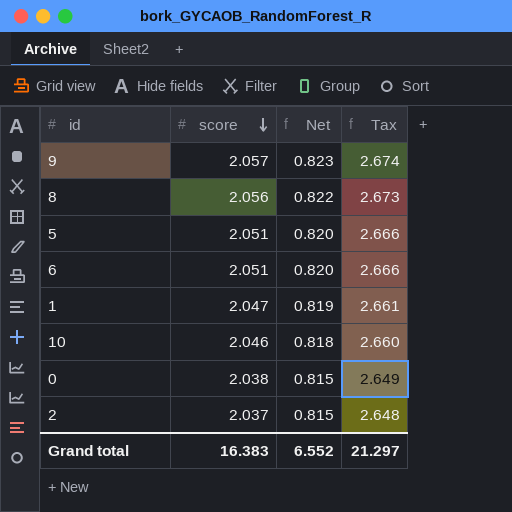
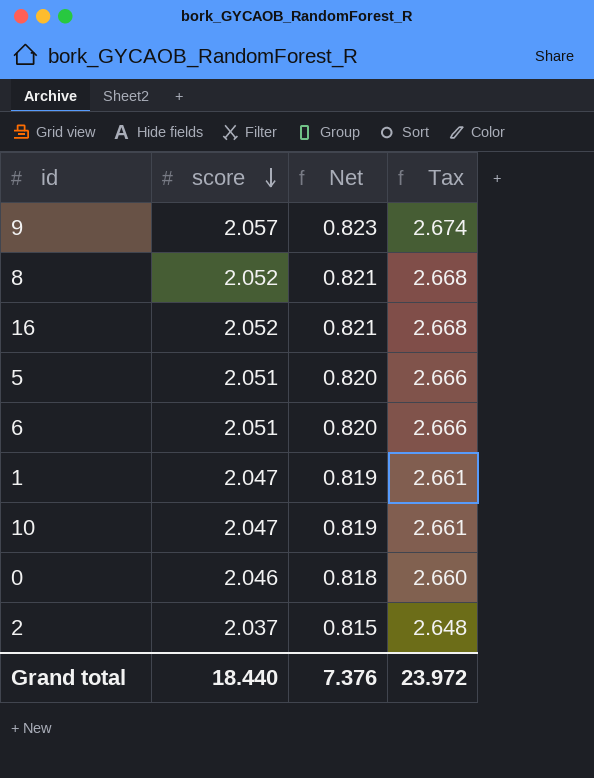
8 | score: 2.056 -> 2.052
8 | Net: 0.822 -> 0.821
8 | Tax: 2.673 -> 2.668
row 16: none -> 2.052 | 0.821 | 2.668
10 | score: 2.046 -> 2.047
10 | Net: 0.818 -> 0.819
10 | Tax: 2.660 -> 2.661
0 | score: 2.038 -> 2.046
0 | Net: 0.815 -> 0.818
0 | Tax: 2.649 -> 2.660
Grand total | score: 16.383 -> 18.440
Grand total | Net: 6.552 -> 7.376
Grand total | Tax: 21.297 -> 23.972

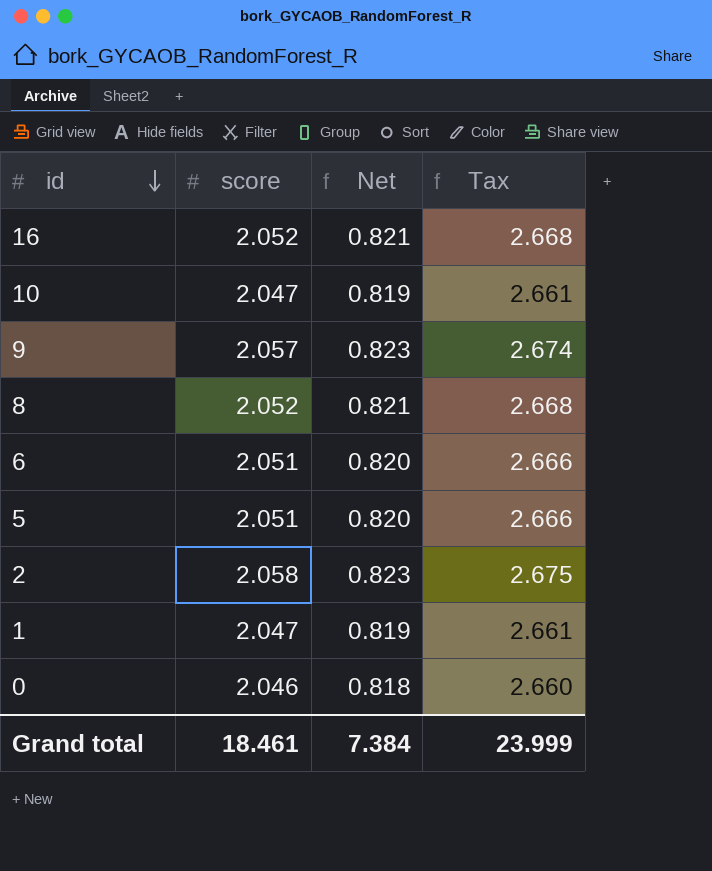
row order: score descending -> id descending
2 | score: 2.037 -> 2.058
2 | Net: 0.815 -> 0.823
2 | Tax: 2.648 -> 2.675
Grand total | score: 18.440 -> 18.461
Grand total | Net: 7.376 -> 7.384
Grand total | Tax: 23.972 -> 23.999

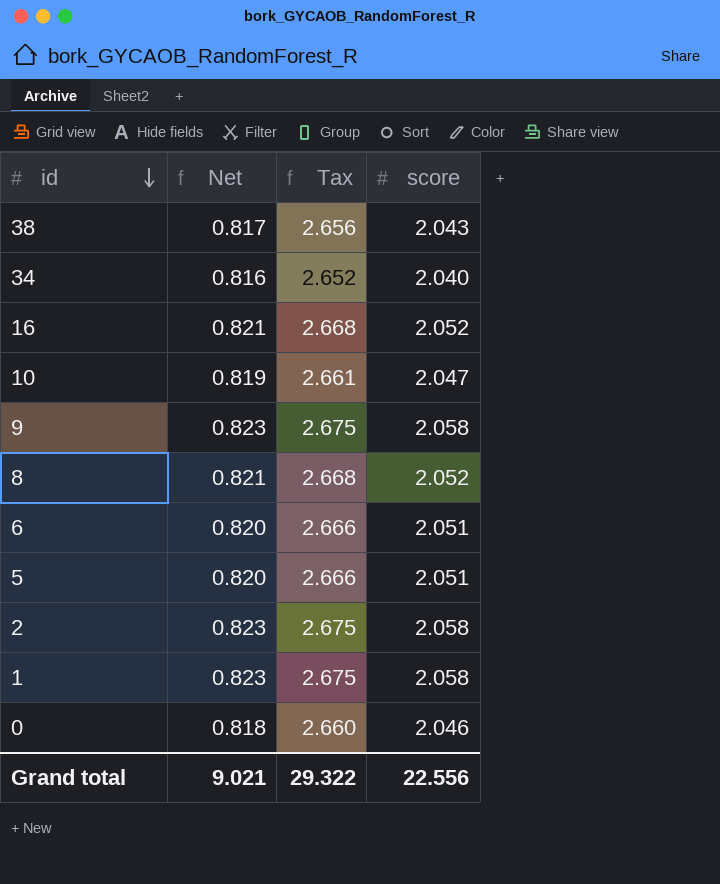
column score | position: 2 -> 4
row 38: none -> 0.817 | 2.656 | 2.043
row 34: none -> 0.816 | 2.652 | 2.040
9 | Tax: 2.674 -> 2.675
9 | score: 2.057 -> 2.058
1 | Net: 0.819 -> 0.823
1 | Tax: 2.661 -> 2.675
1 | score: 2.047 -> 2.058
Grand total | Net: 7.384 -> 9.021
Grand total | Tax: 23.999 -> 29.322
Grand total | score: 18.461 -> 22.556

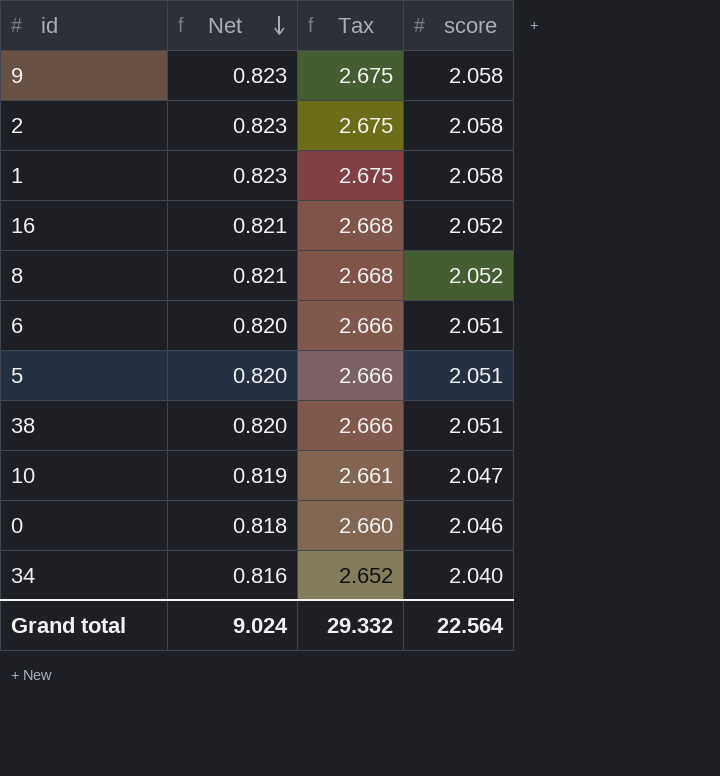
row order: id descending -> Net descending
38 | Net: 0.817 -> 0.820
38 | Tax: 2.656 -> 2.666
38 | score: 2.043 -> 2.051
Grand total | Net: 9.021 -> 9.024
Grand total | Tax: 29.322 -> 29.332
Grand total | score: 22.556 -> 22.564

